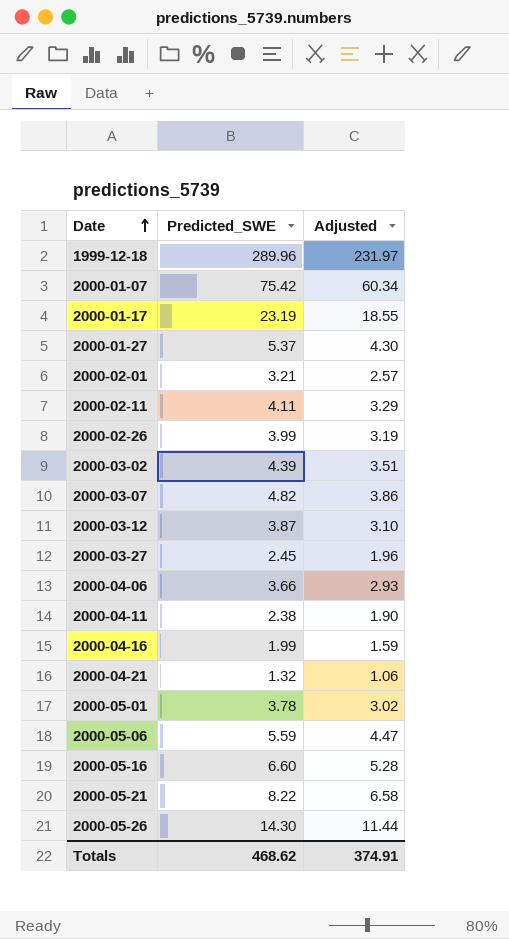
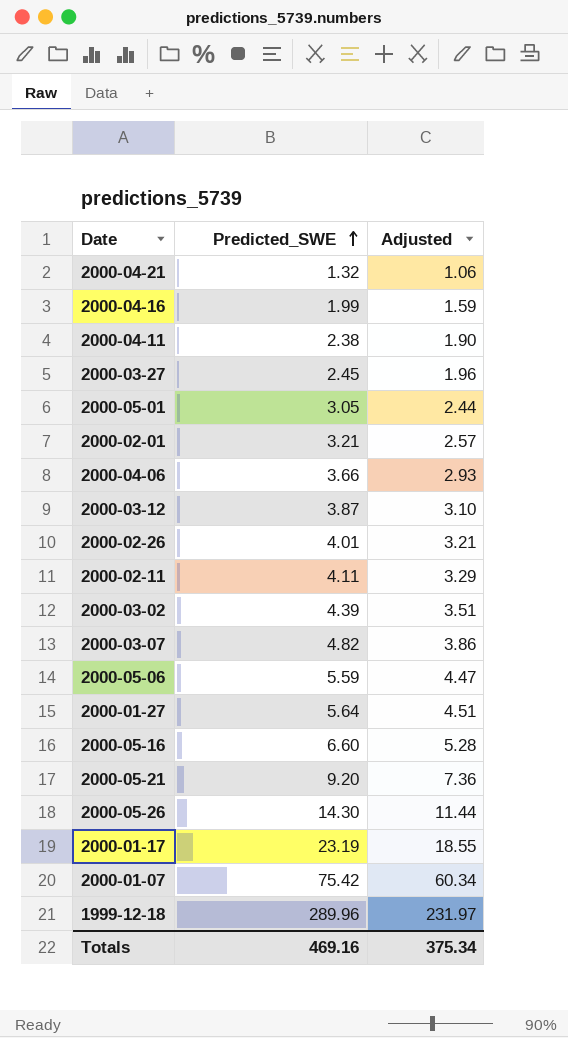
row order: Date ascending -> Predicted_SWE ascending
2000-05-01 | Predicted_SWE: 3.78 -> 3.05
2000-05-01 | Adjusted: 3.02 -> 2.44
2000-02-26 | Predicted_SWE: 3.99 -> 4.01
2000-02-26 | Adjusted: 3.19 -> 3.21
2000-01-27 | Predicted_SWE: 5.37 -> 5.64
2000-01-27 | Adjusted: 4.30 -> 4.51
2000-05-21 | Predicted_SWE: 8.22 -> 9.20
2000-05-21 | Adjusted: 6.58 -> 7.36
Totals | Predicted_SWE: 468.62 -> 469.16
Totals | Adjusted: 374.91 -> 375.34

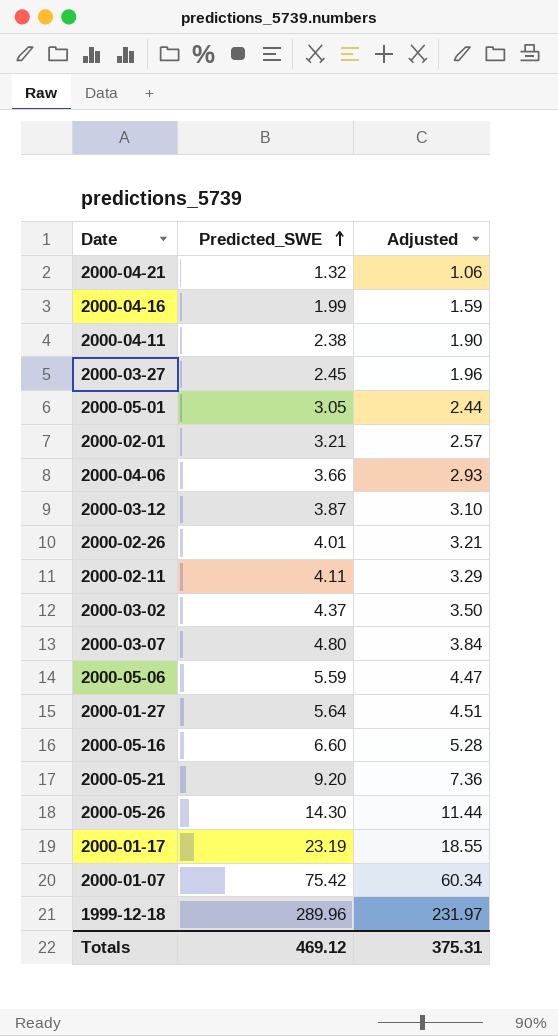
2000-03-02 | Predicted_SWE: 4.39 -> 4.37
2000-03-02 | Adjusted: 3.51 -> 3.50
2000-03-07 | Predicted_SWE: 4.82 -> 4.80
2000-03-07 | Adjusted: 3.86 -> 3.84
Totals | Predicted_SWE: 469.16 -> 469.12
Totals | Adjusted: 375.34 -> 375.31

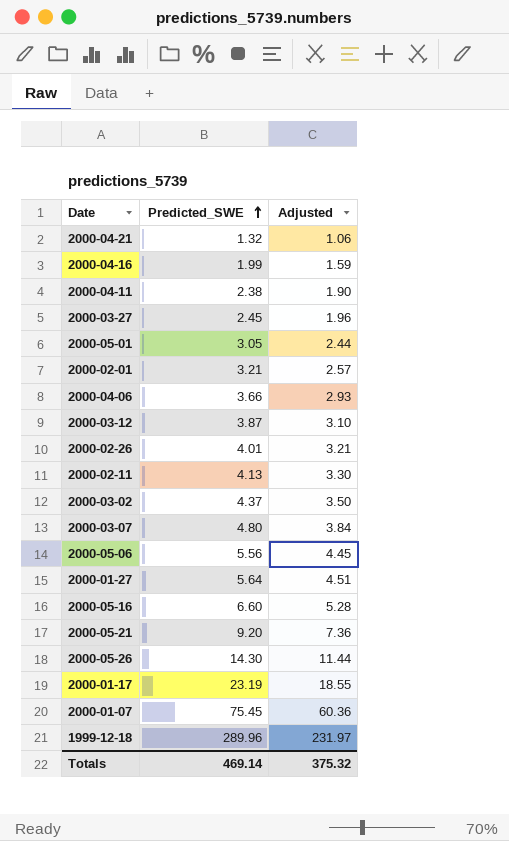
2000-02-11 | Predicted_SWE: 4.11 -> 4.13
2000-02-11 | Adjusted: 3.29 -> 3.30
2000-05-06 | Predicted_SWE: 5.59 -> 5.56
2000-05-06 | Adjusted: 4.47 -> 4.45
2000-01-07 | Predicted_SWE: 75.42 -> 75.45
2000-01-07 | Adjusted: 60.34 -> 60.36
Totals | Predicted_SWE: 469.12 -> 469.14
Totals | Adjusted: 375.31 -> 375.32

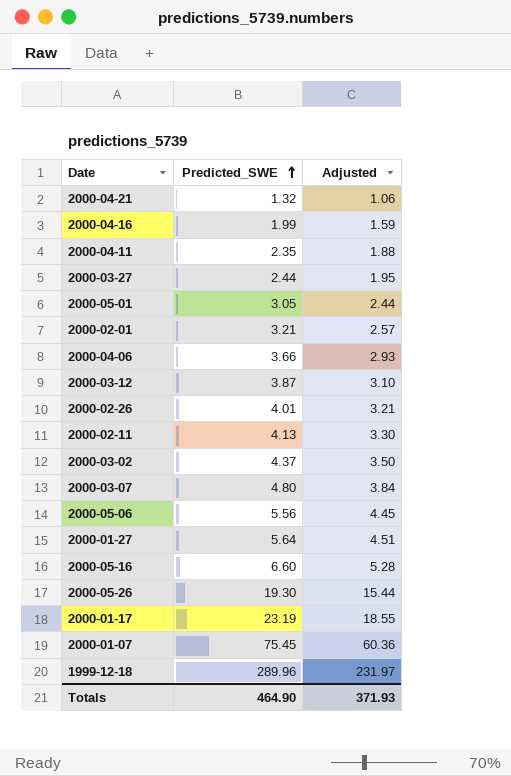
row 2000-05-21: 9.20 | 7.36 -> none
2000-04-11 | Predicted_SWE: 2.38 -> 2.35
2000-04-11 | Adjusted: 1.90 -> 1.88
2000-03-27 | Predicted_SWE: 2.45 -> 2.44
2000-03-27 | Adjusted: 1.96 -> 1.95
2000-05-26 | Predicted_SWE: 14.30 -> 19.30
2000-05-26 | Adjusted: 11.44 -> 15.44
Totals | Predicted_SWE: 469.14 -> 464.90
Totals | Adjusted: 375.32 -> 371.93

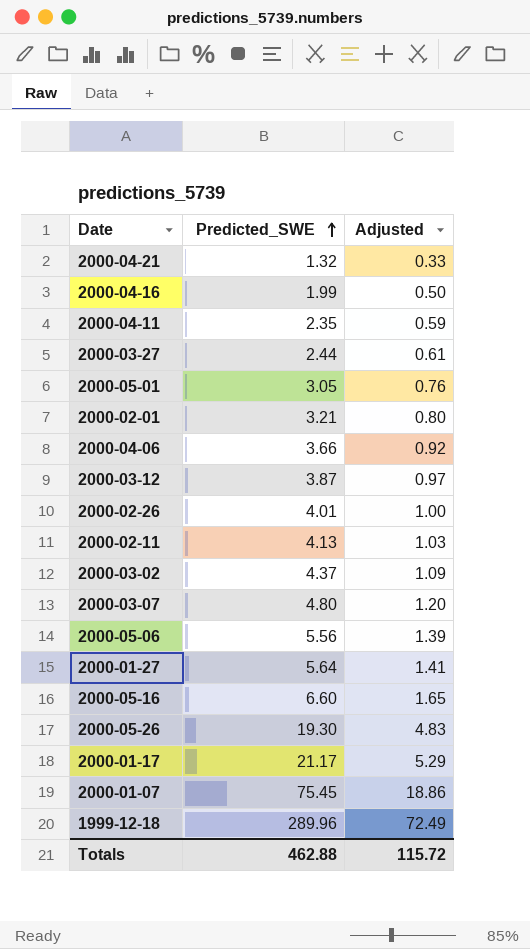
column Adjusted | formula: [Predicted_SWE] * 0.8 -> [Predicted_SWE] * 0.25
2000-01-17 | Predicted_SWE: 23.19 -> 21.17
Totals | Predicted_SWE: 464.90 -> 462.88
Totals | Adjusted: 371.93 -> 115.72

